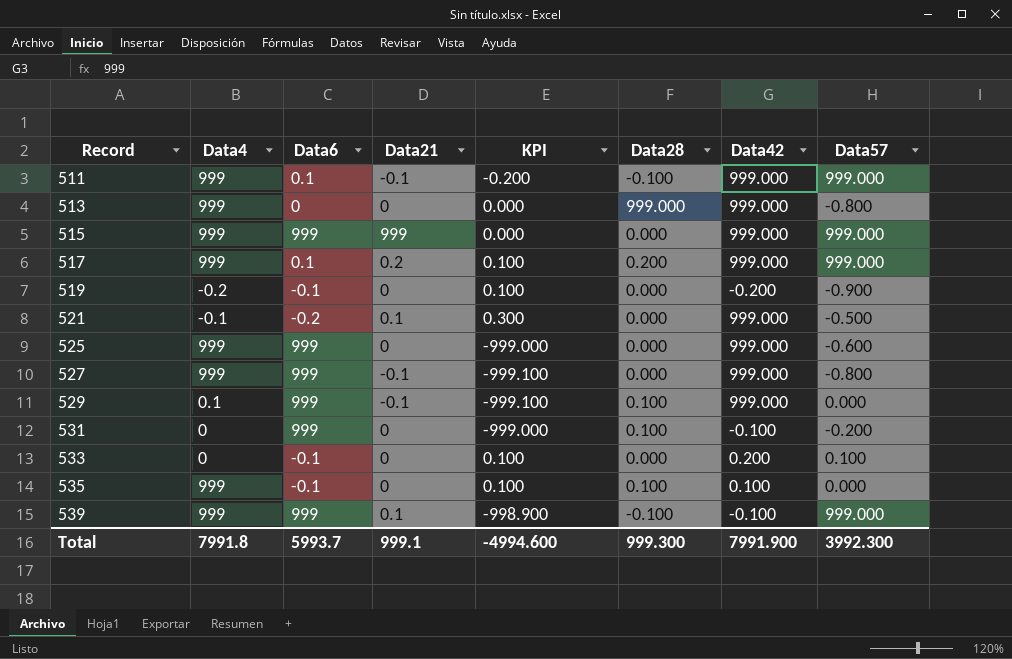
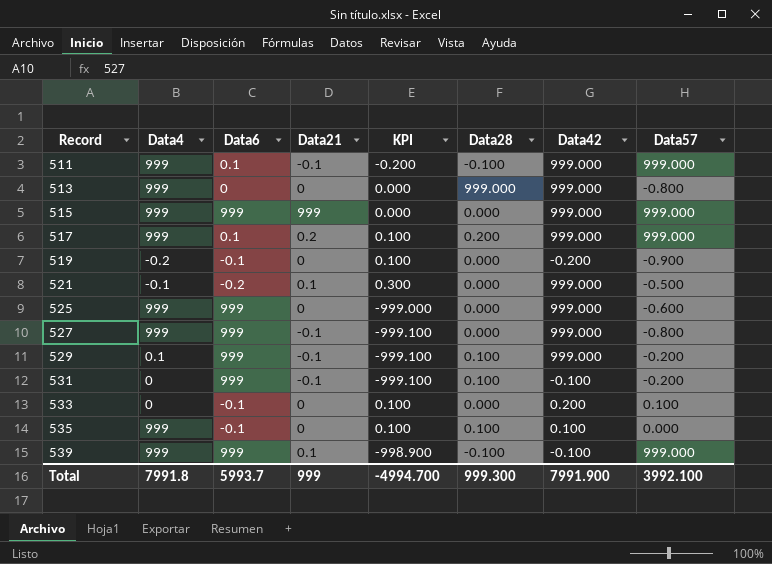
529 | Data57: 0.000 -> -0.200
531 | Data21: 0 -> -0.1
531 | KPI: -999.000 -> -999.100
Total | Data21: 999.1 -> 999
Total | KPI: -4994.600 -> -4994.700
Total | Data57: 3992.300 -> 3992.100

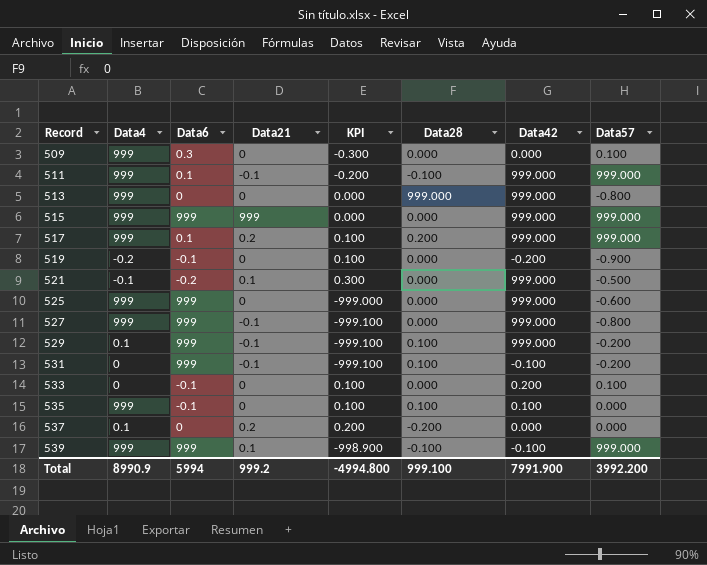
row 509: none -> 999 | 0.3 | 0 | -0.300 | 0.000 | 0.000 | 0.100
row 537: none -> 0.1 | 0 | 0.2 | 0.200 | -0.200 | 0.000 | 0.000
Total | Data4: 7991.8 -> 8990.9
Total | Data6: 5993.7 -> 5994
Total | Data21: 999 -> 999.2
Total | KPI: -4994.700 -> -4994.800
Total | Data28: 999.300 -> 999.100
Total | Data57: 3992.100 -> 3992.200

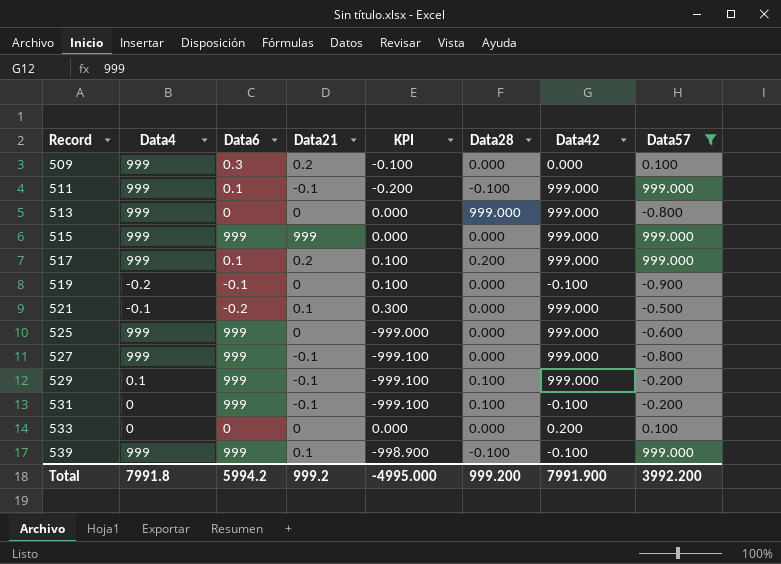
filter: none -> Data57 != 0.000
509 | Data21: 0 -> 0.2
509 | KPI: -0.300 -> -0.100
519 | Data42: -0.200 -> -0.100
533 | Data6: -0.1 -> 0
533 | KPI: 0.100 -> 0.000
Total | Data4: 8990.9 -> 7991.8
Total | Data6: 5994 -> 5994.2
Total | KPI: -4994.800 -> -4995.000
Total | Data28: 999.100 -> 999.200

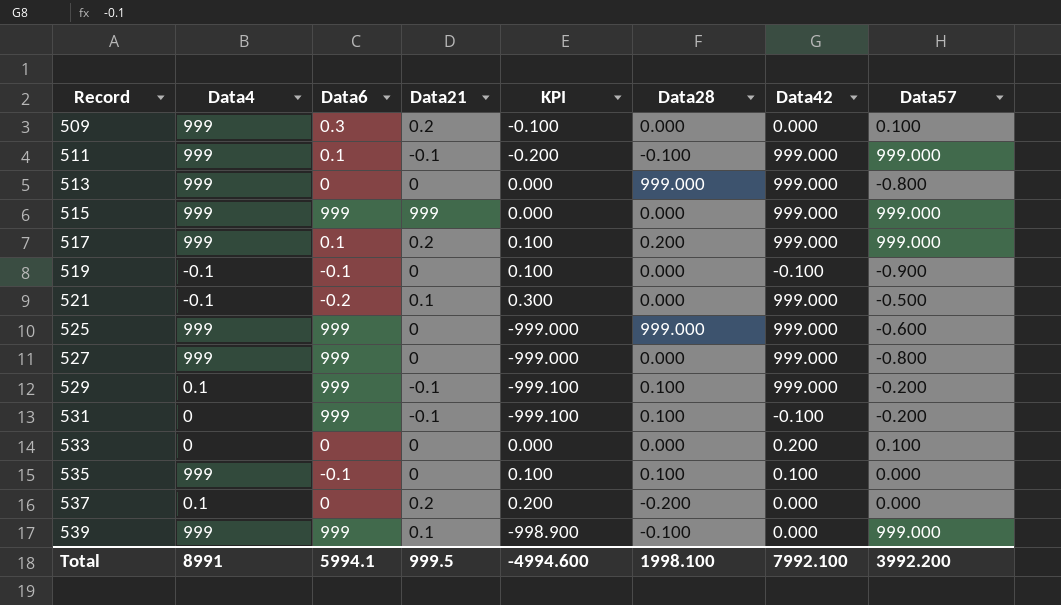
filter: Data57 != 0.000 -> none
519 | Data4: -0.2 -> -0.1
525 | Data28: 0.000 -> 999.000
527 | Data21: -0.1 -> 0
527 | KPI: -999.100 -> -999.000
539 | Data42: -0.100 -> 0.000
Total | Data4: 7991.8 -> 8991
Total | Data6: 5994.2 -> 5994.1
Total | Data21: 999.2 -> 999.5
Total | KPI: -4995.000 -> -4994.600
Total | Data28: 999.200 -> 1998.100
Total | Data42: 7991.900 -> 7992.100

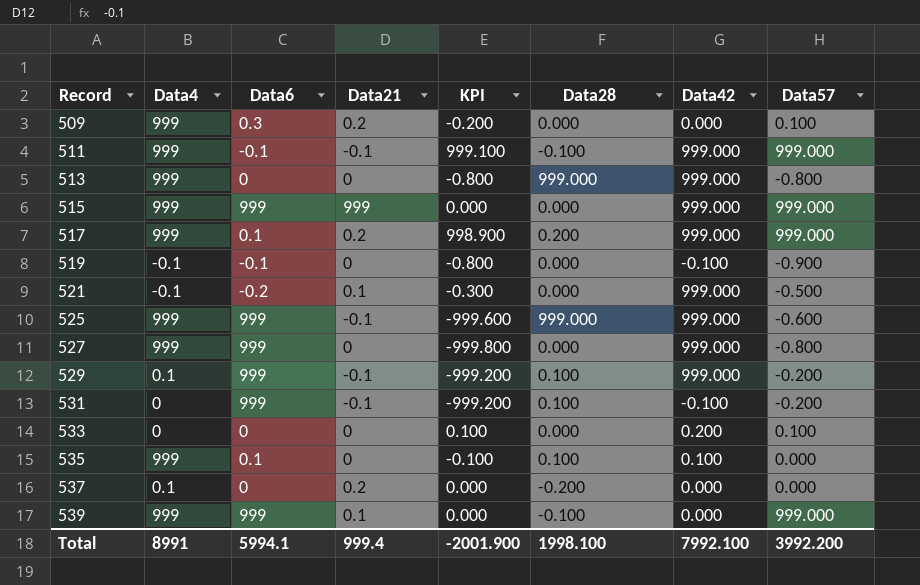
column KPI | formula: [Data21] - [Data6] -> [Data57] - [Data6]
511 | Data6: 0.1 -> -0.1
525 | Data21: 0 -> -0.1
535 | Data6: -0.1 -> 0.1
Total | Data21: 999.5 -> 999.4
Total | KPI: -4994.600 -> -2001.900

